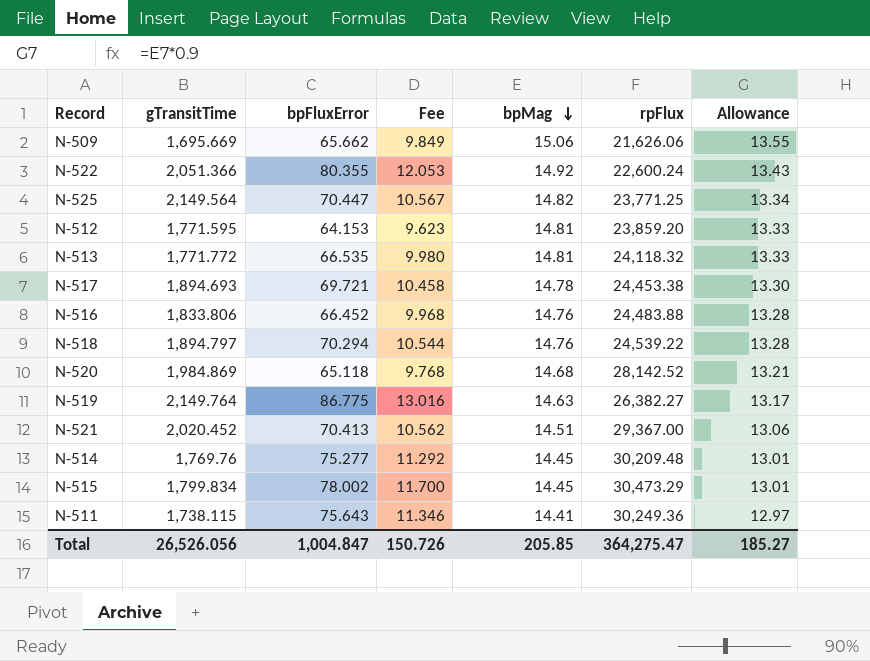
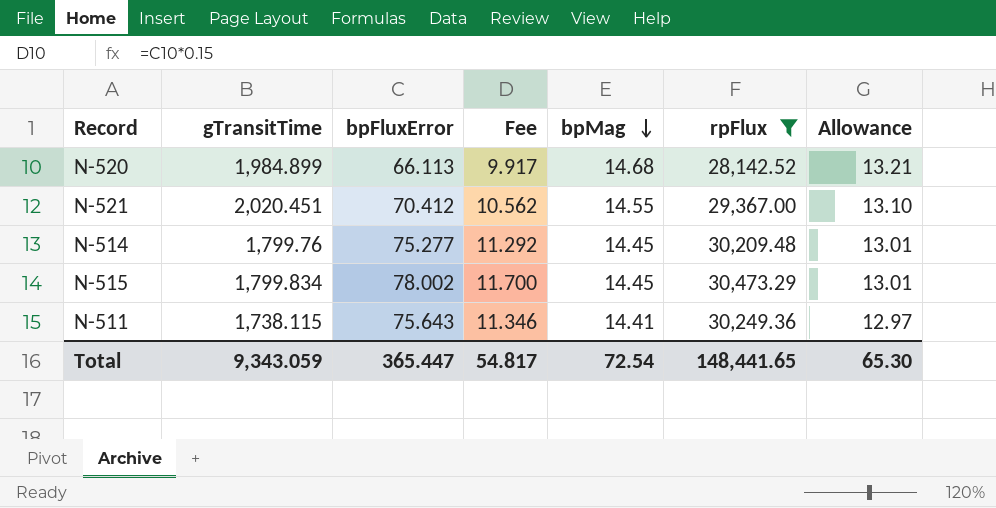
filter: none -> rpFlux >= 28,142.52
N-520 | gTransitTime: 1,984.869 -> 1,984.899
N-520 | bpFluxError: 65.118 -> 66.113
N-520 | Fee: 9.768 -> 9.917
N-521 | gTransitTime: 2,020.452 -> 2,020.451
N-521 | bpFluxError: 70.413 -> 70.412
N-521 | bpMag: 14.51 -> 14.55
N-521 | Allowance: 13.06 -> 13.10
N-514 | gTransitTime: 1,769.76 -> 1,799.76
Total | gTransitTime: 26,526.056 -> 9,343.059
Total | bpFluxError: 1,004.847 -> 365.447
Total | Fee: 150.726 -> 54.817
Total | bpMag: 205.85 -> 72.54
Total | rpFlux: 364,275.47 -> 148,441.65
Total | Allowance: 185.27 -> 65.30

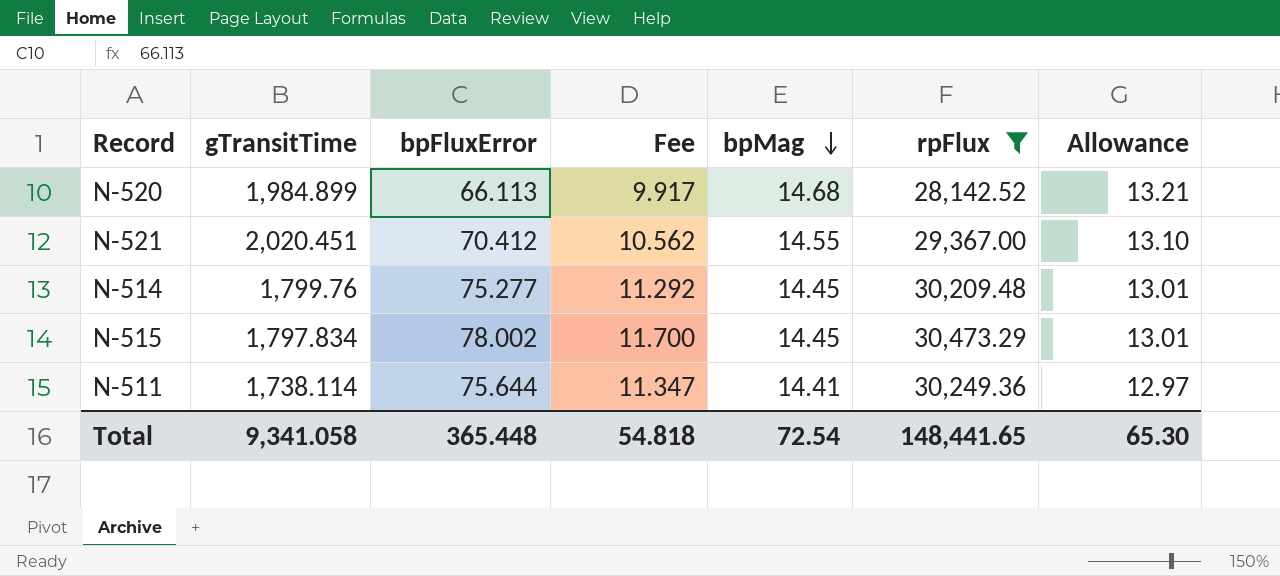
N-515 | gTransitTime: 1,799.834 -> 1,797.834
N-511 | gTransitTime: 1,738.115 -> 1,738.114
N-511 | bpFluxError: 75.643 -> 75.644
N-511 | Fee: 11.346 -> 11.347
Total | gTransitTime: 9,343.059 -> 9,341.058
Total | bpFluxError: 365.447 -> 365.448
Total | Fee: 54.817 -> 54.818

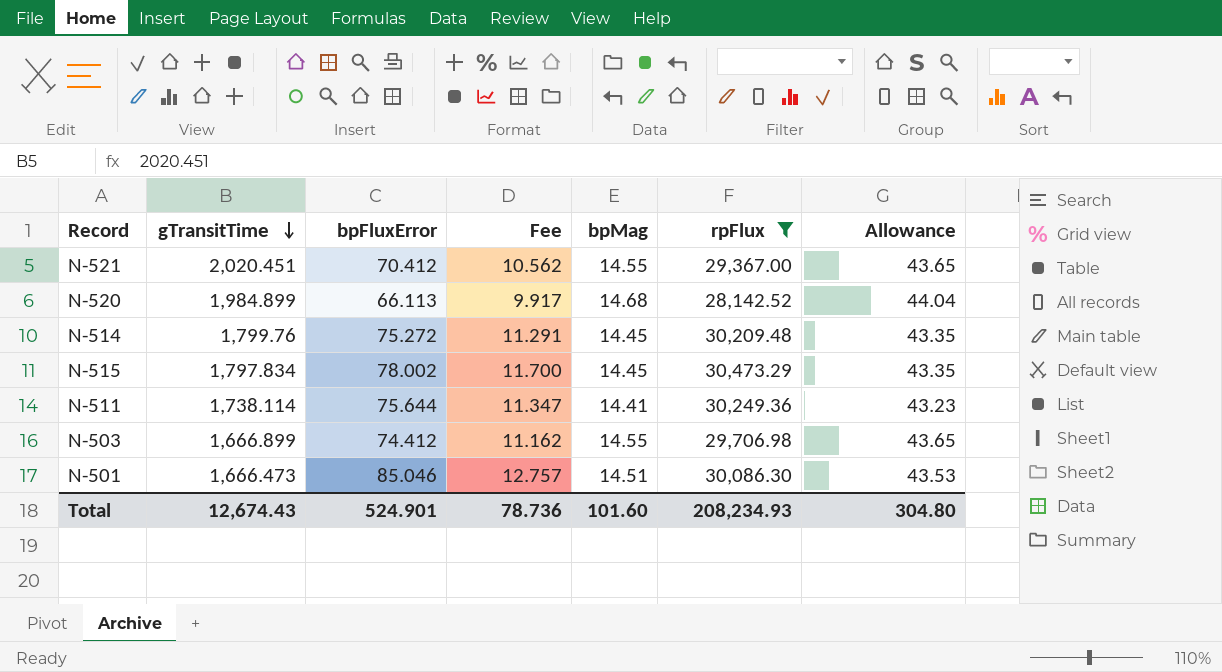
row order: bpMag descending -> gTransitTime descending
column Allowance | formula: [bpMag] * 0.9 -> [bpMag] * 3
N-514 | bpFluxError: 75.277 -> 75.272
N-514 | Fee: 11.292 -> 11.291
row N-503: none -> 1,666.899 | 74.412 | 11.162 | 14.55 | 29,706.98 | 43.65
row N-501: none -> 1,666.473 | 85.046 | 12.757 | 14.51 | 30,086.30 | 43.53
Total | gTransitTime: 9,341.058 -> 12,674.43
Total | bpFluxError: 365.448 -> 524.901
Total | Fee: 54.818 -> 78.736
Total | bpMag: 72.54 -> 101.60
Total | rpFlux: 148,441.65 -> 208,234.93
Total | Allowance: 65.30 -> 304.80

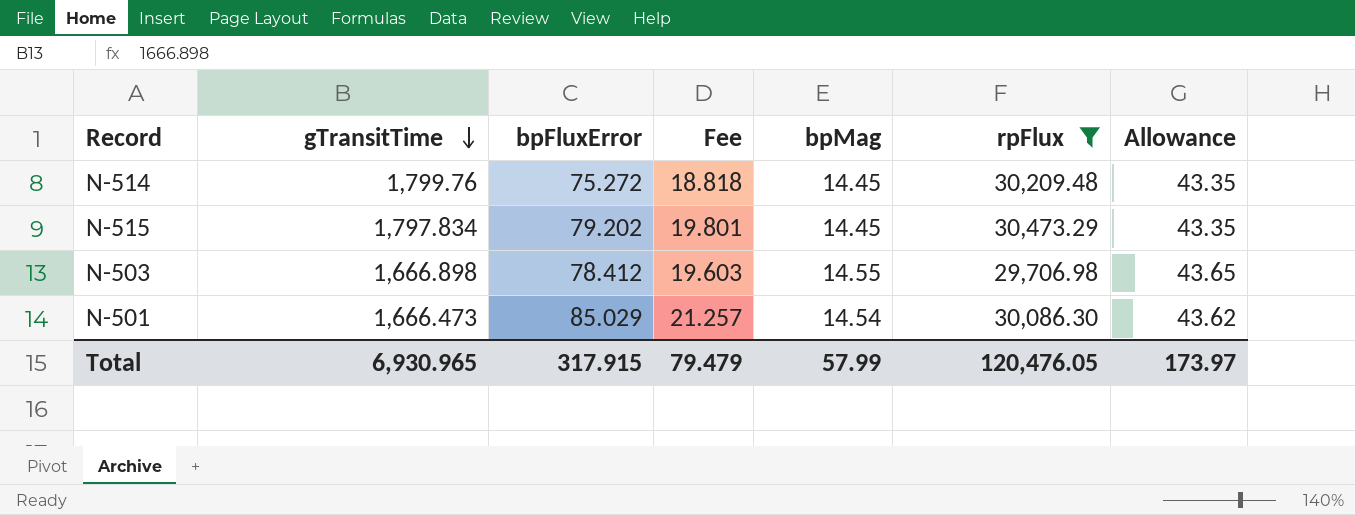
column Fee | formula: [bpFluxError] * 0.15 -> [bpFluxError] * 0.25
row N-521: 2,020.451 | 70.412 | 10.562 | 14.55 | 29,367.00 | 43.65 -> none
row N-520: 1,984.899 | 66.113 | 9.917 | 14.68 | 28,142.52 | 44.04 -> none
row N-511: 1,738.114 | 75.644 | 11.347 | 14.41 | 30,249.36 | 43.23 -> none
N-515 | bpFluxError: 78.002 -> 79.202
N-503 | gTransitTime: 1,666.899 -> 1,666.898
N-503 | bpFluxError: 74.412 -> 78.412
N-501 | bpFluxError: 85.046 -> 85.029
N-501 | bpMag: 14.51 -> 14.54
N-501 | Allowance: 43.53 -> 43.62
Total | gTransitTime: 12,674.43 -> 6,930.965
Total | bpFluxError: 524.901 -> 317.915
Total | Fee: 78.736 -> 79.479
Total | bpMag: 101.60 -> 57.99
Total | rpFlux: 208,234.93 -> 120,476.05
Total | Allowance: 304.80 -> 173.97

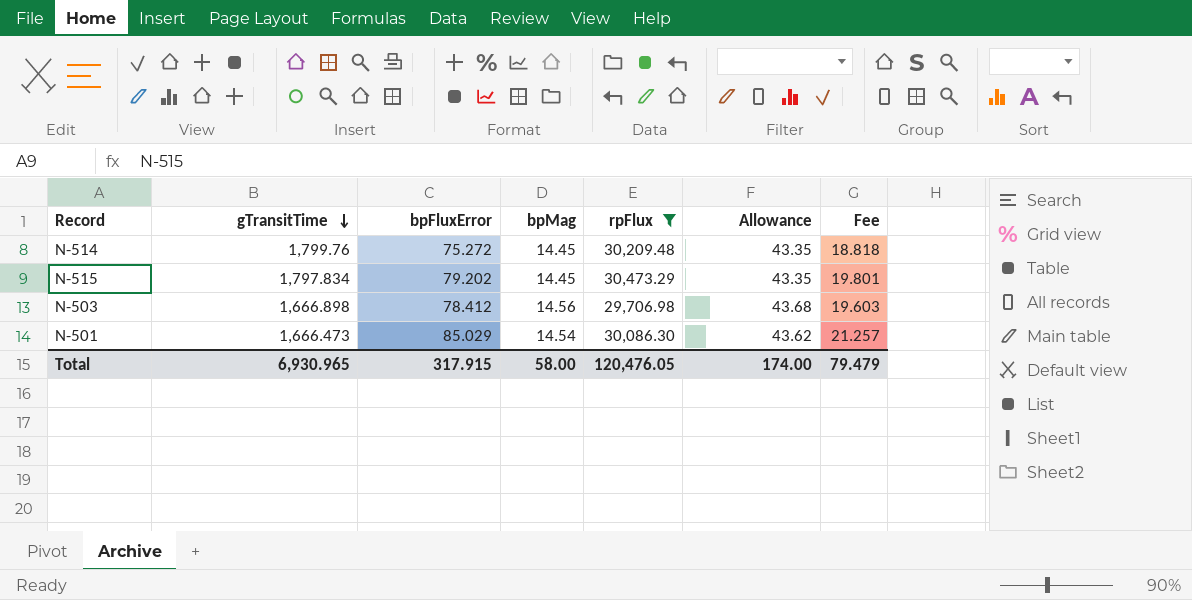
column Fee | position: 4 -> 7
N-503 | bpMag: 14.55 -> 14.56
N-503 | Allowance: 43.65 -> 43.68
Total | bpMag: 57.99 -> 58.00
Total | Allowance: 173.97 -> 174.00

